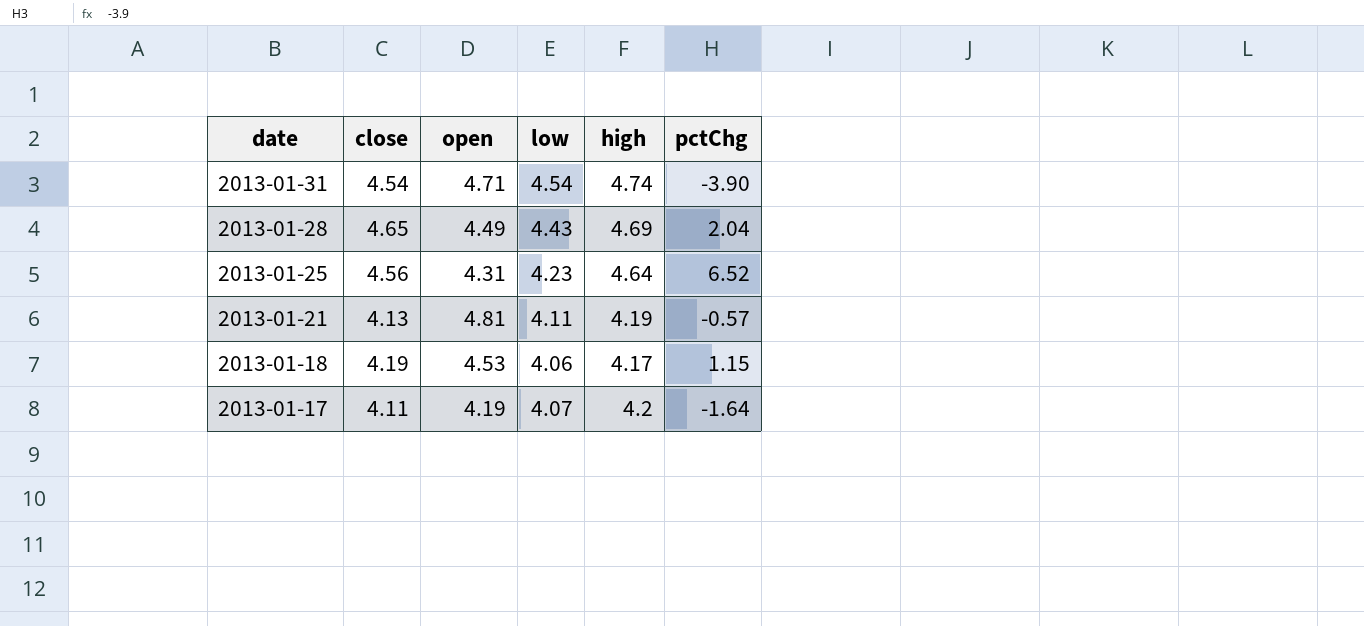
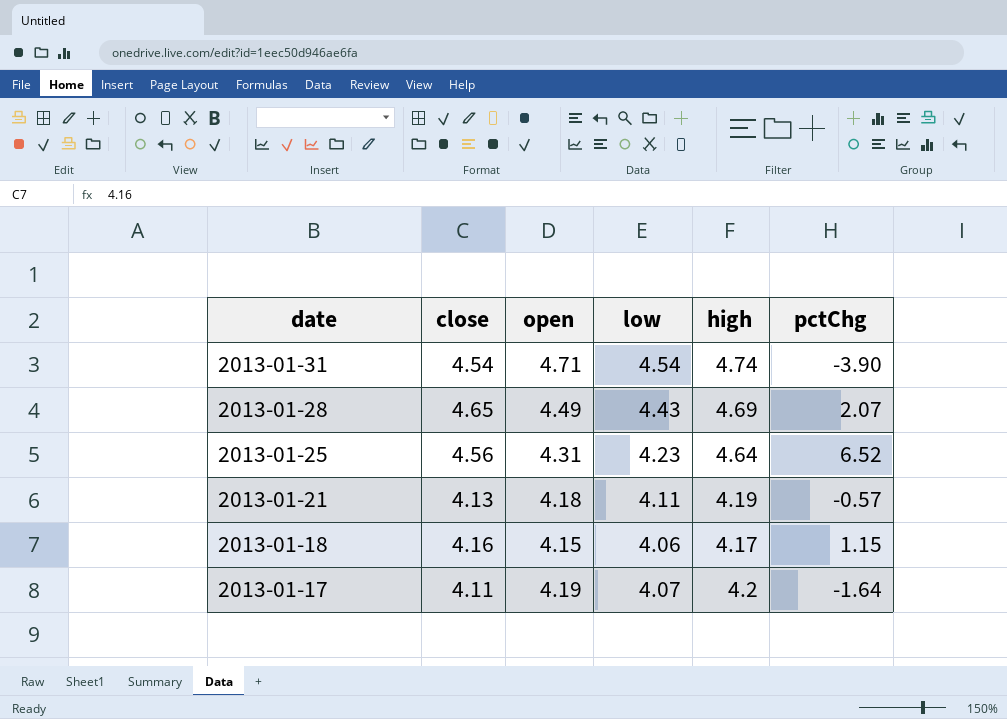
2013-01-28 | pctChg: 2.04 -> 2.07
2013-01-21 | open: 4.81 -> 4.18
2013-01-18 | close: 4.19 -> 4.16
2013-01-18 | open: 4.53 -> 4.15

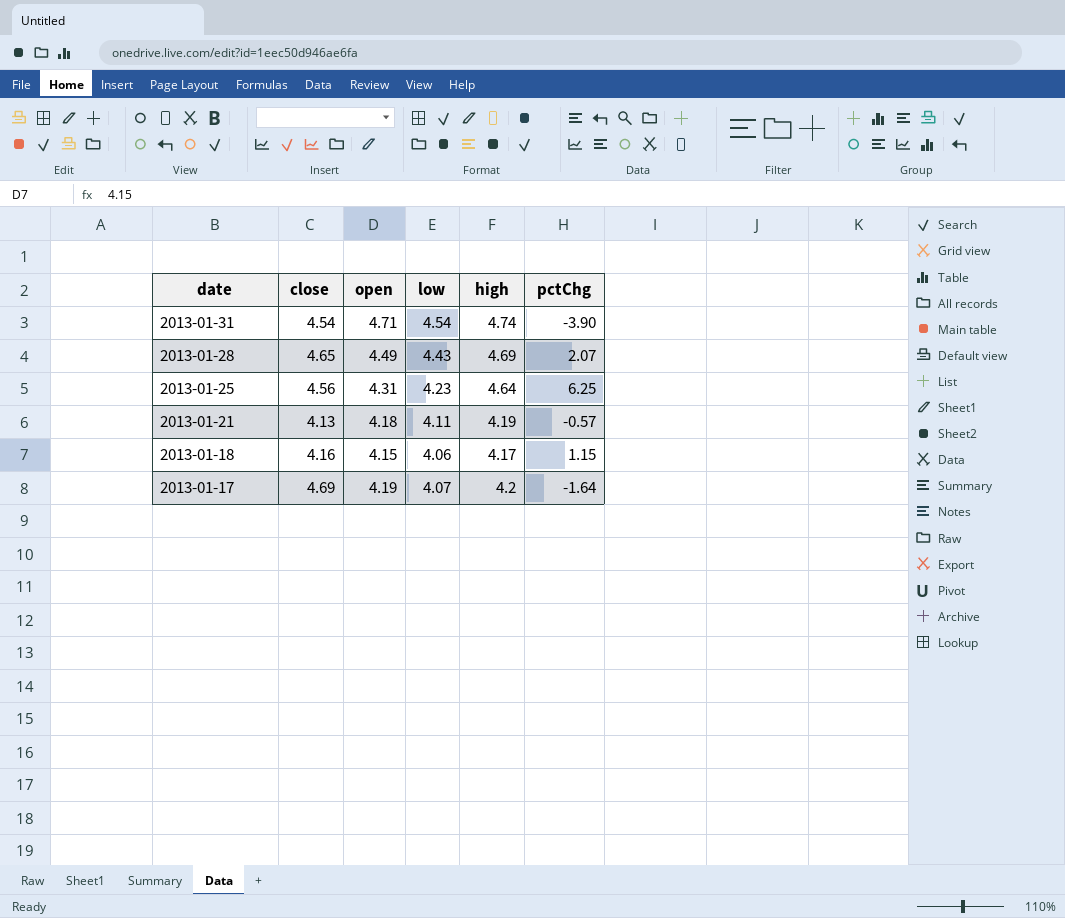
2013-01-25 | pctChg: 6.52 -> 6.25
2013-01-17 | close: 4.11 -> 4.69

